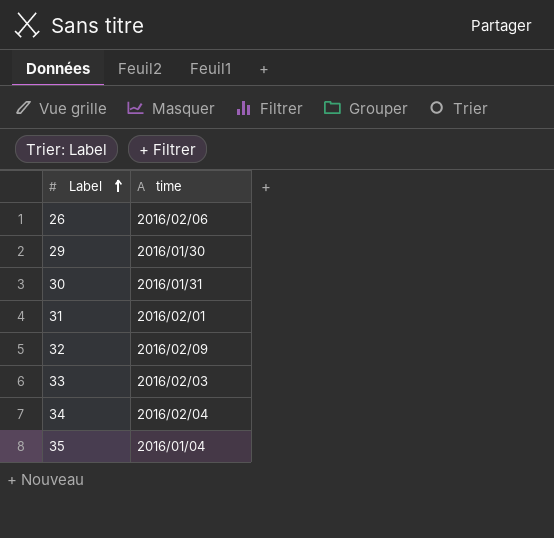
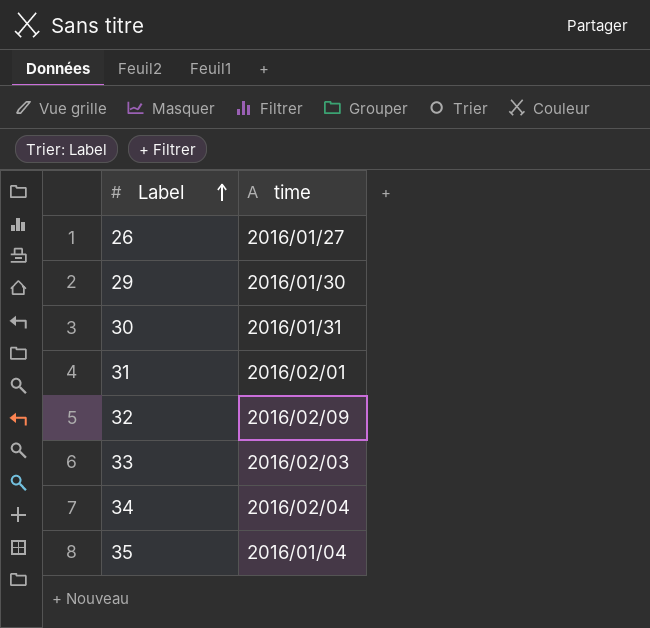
26 | time: 2016/02/06 -> 2016/01/27

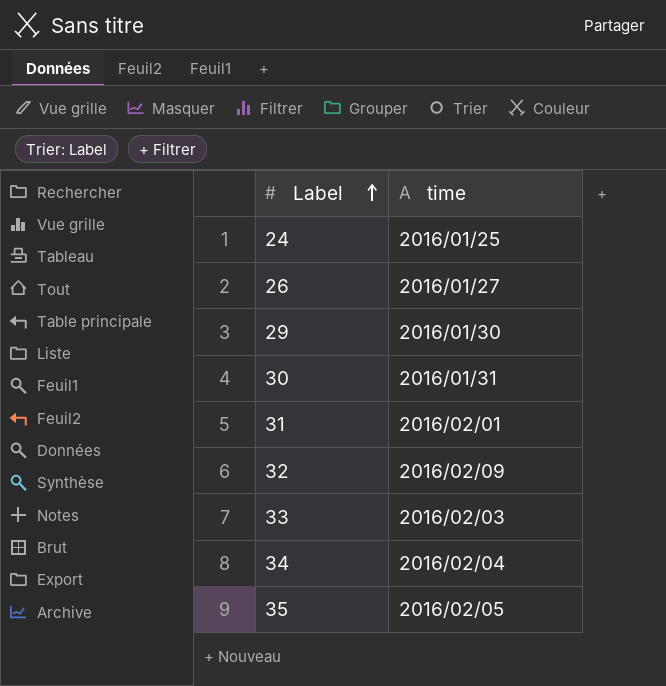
row 24: none -> 2016/01/25
35 | time: 2016/01/04 -> 2016/02/05

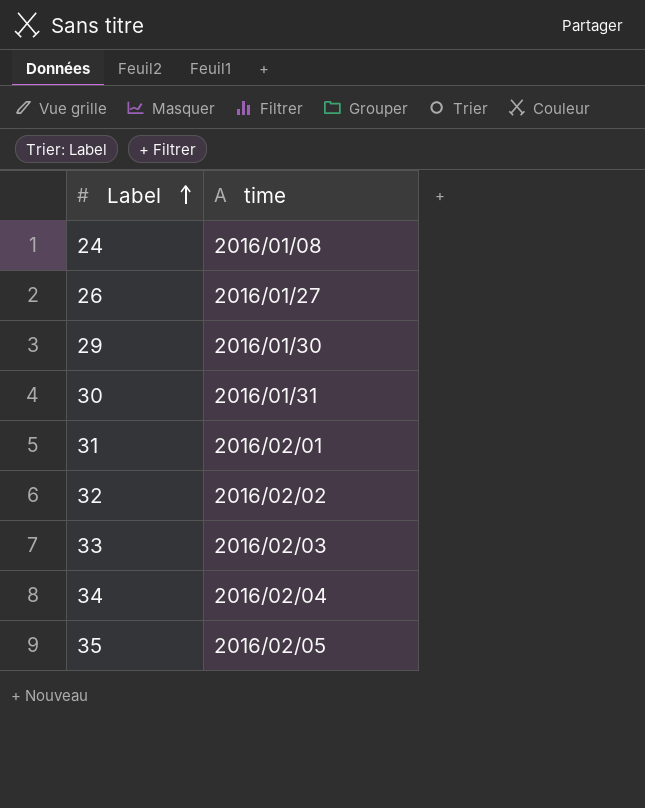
24 | time: 2016/01/25 -> 2016/01/08
32 | time: 2016/02/09 -> 2016/02/02

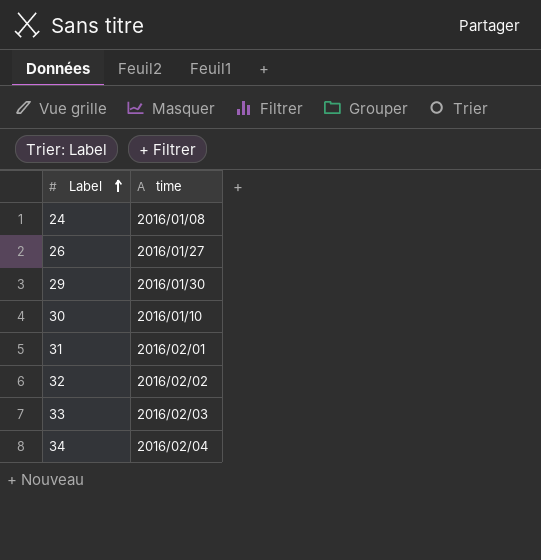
row 35: 2016/02/05 -> none
30 | time: 2016/01/31 -> 2016/01/10

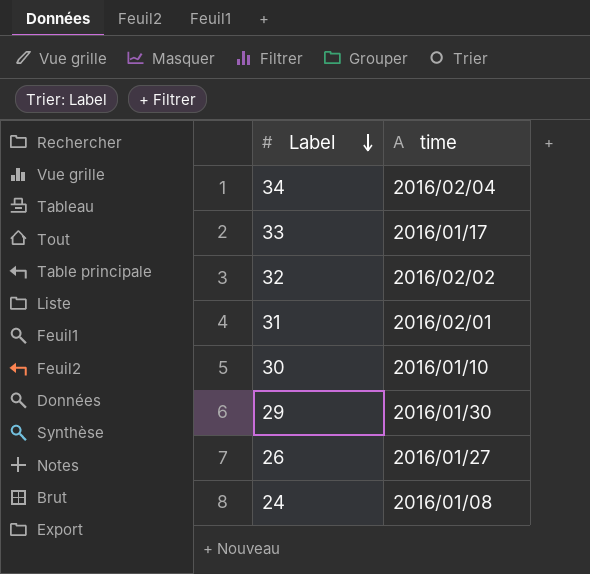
row order: Label ascending -> Label descending
33 | time: 2016/02/03 -> 2016/01/17

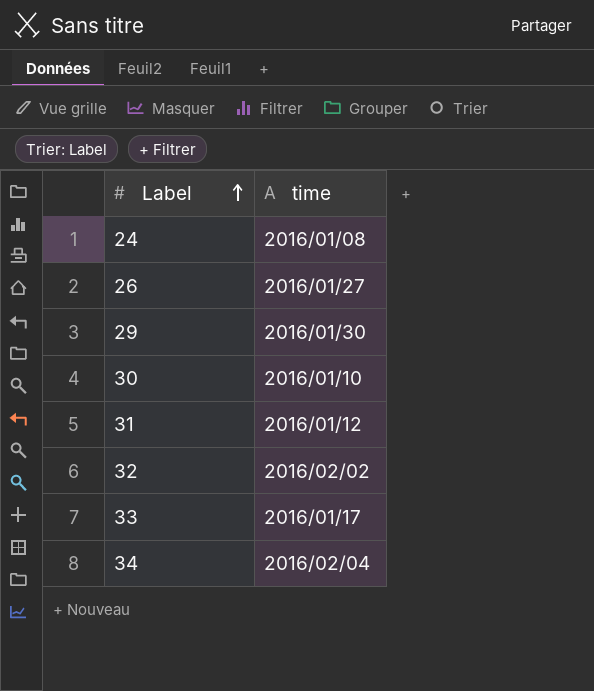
row order: Label descending -> Label ascending
31 | time: 2016/02/01 -> 2016/01/12

